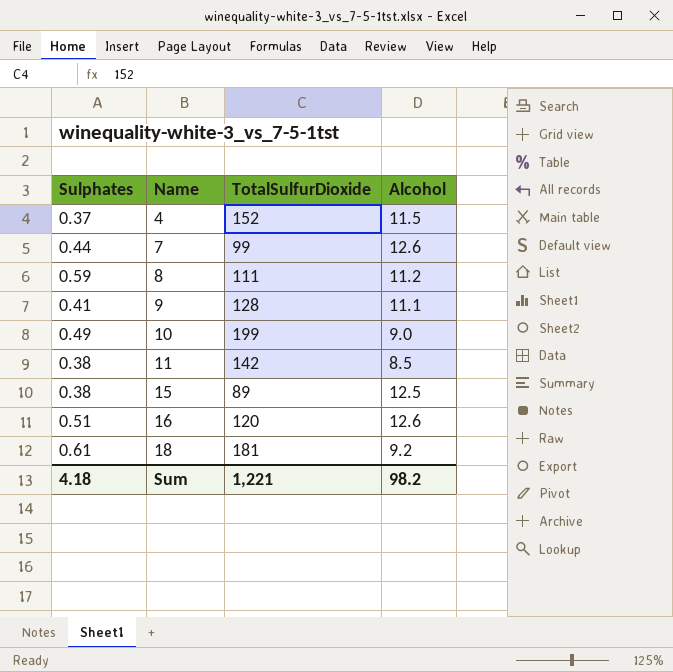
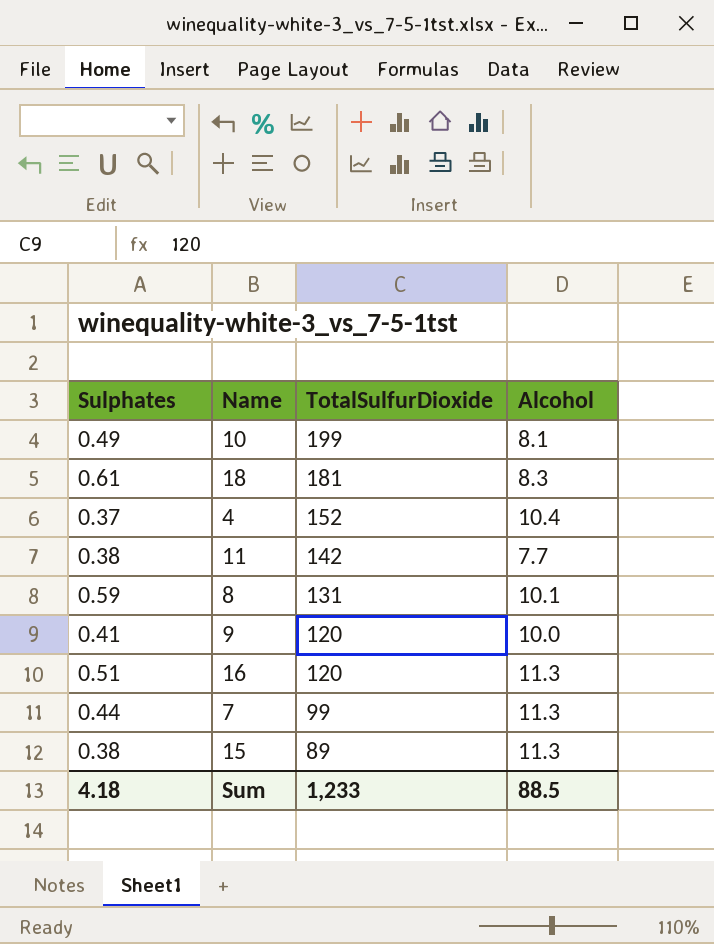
row order: Name ascending -> TotalSulfurDioxide descending
10 | Alcohol: 9.0 -> 8.1
18 | Alcohol: 9.2 -> 8.3
4 | Alcohol: 11.5 -> 10.4
11 | Alcohol: 8.5 -> 7.7
8 | TotalSulfurDioxide: 111 -> 131
8 | Alcohol: 11.2 -> 10.1
9 | TotalSulfurDioxide: 128 -> 120
9 | Alcohol: 11.1 -> 10.0
16 | Alcohol: 12.6 -> 11.3
7 | Alcohol: 12.6 -> 11.3
15 | Alcohol: 12.5 -> 11.3
Sum | TotalSulfurDioxide: 1,221 -> 1,233
Sum | Alcohol: 98.2 -> 88.5

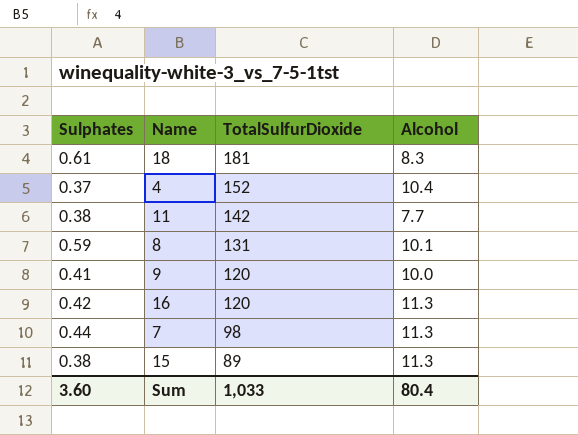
row 10: 0.49 | 199 | 8.1 -> none
16 | Sulphates: 0.51 -> 0.42
7 | TotalSulfurDioxide: 99 -> 98
Sum | Sulphates: 4.18 -> 3.60
Sum | TotalSulfurDioxide: 1,233 -> 1,033
Sum | Alcohol: 88.5 -> 80.4

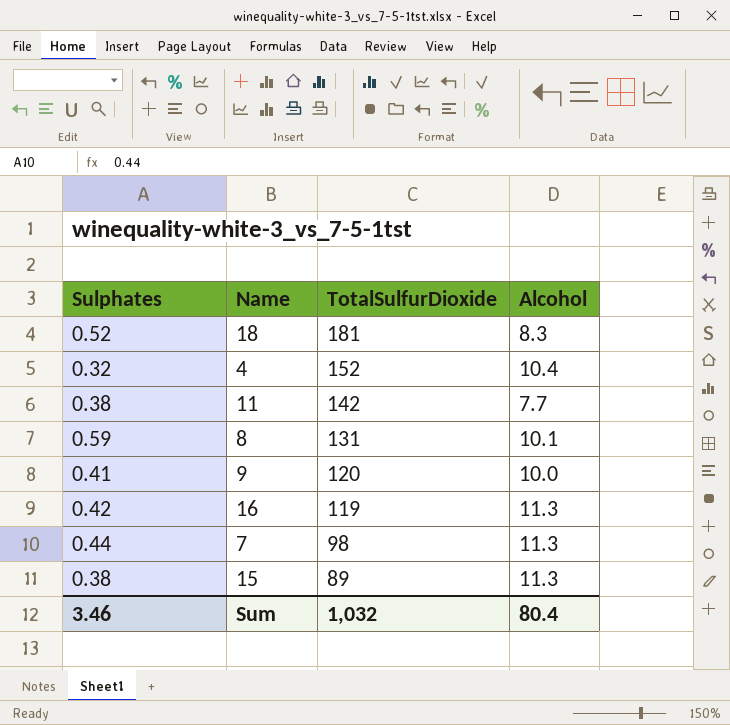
18 | Sulphates: 0.61 -> 0.52
4 | Sulphates: 0.37 -> 0.32
16 | TotalSulfurDioxide: 120 -> 119
Sum | Sulphates: 3.60 -> 3.46
Sum | TotalSulfurDioxide: 1,033 -> 1,032

